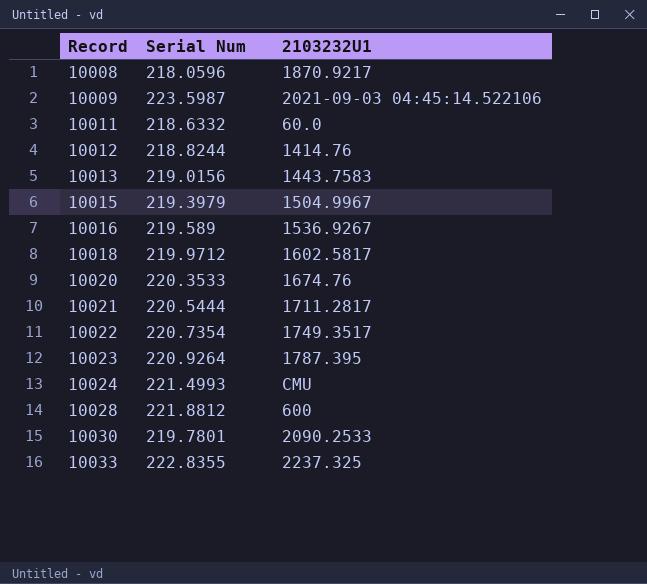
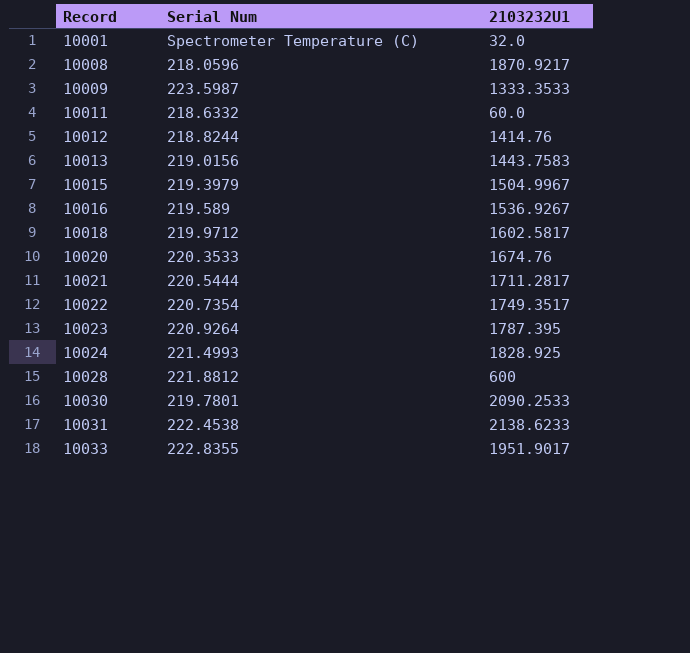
row 10001: none -> Spectrometer Temperature (C) | 32.0
10009 | 2103232U1: 2021-09-03 04:45:14.522106 -> 1333.3533
10024 | 2103232U1: CMU -> 1828.925
row 10031: none -> 222.4538 | 2138.6233
10033 | 2103232U1: 2237.325 -> 1951.9017

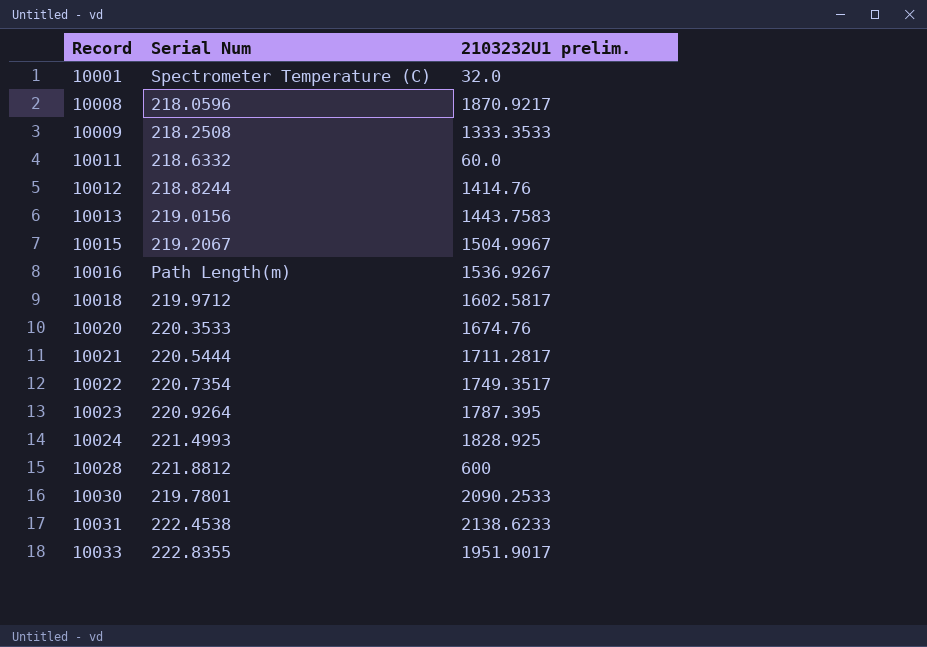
column name: 2103232U1 -> 2103232U1 prelim.
10009 | Serial Num: 223.5987 -> 218.2508
10015 | Serial Num: 219.3979 -> 219.2067
10016 | Serial Num: 219.589 -> Path Length(m)

